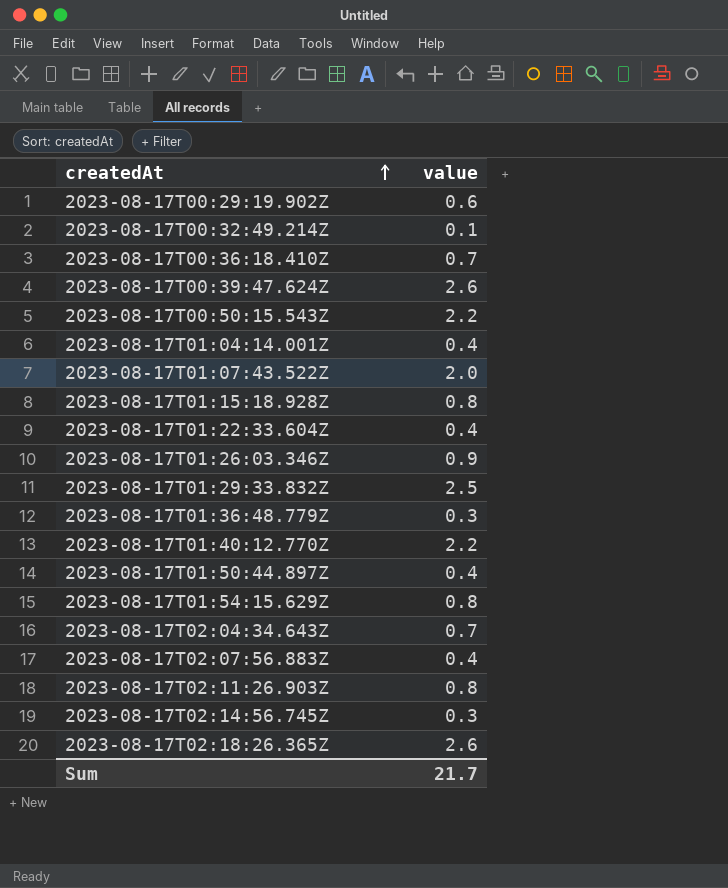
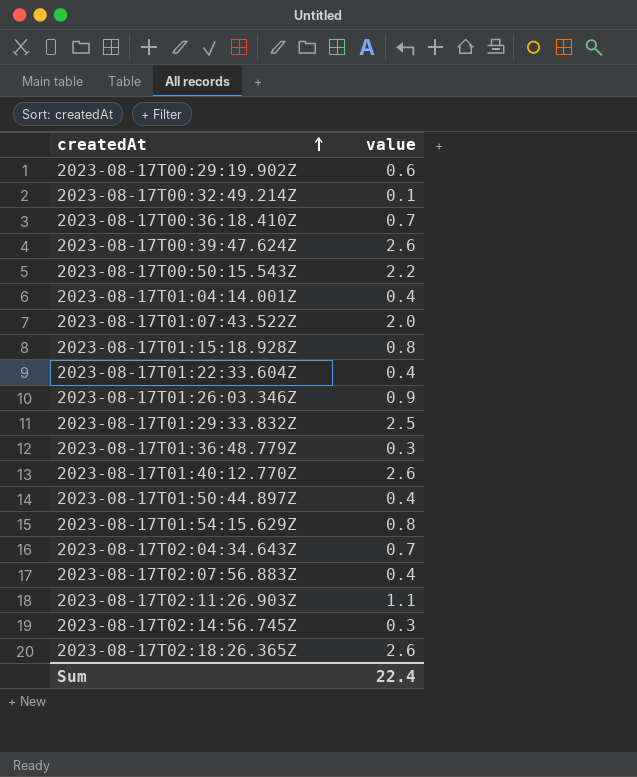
2023-08-17T01:40:12.770Z | value: 2.2 -> 2.6
2023-08-17T02:11:26.903Z | value: 0.8 -> 1.1
Sum | value: 21.7 -> 22.4

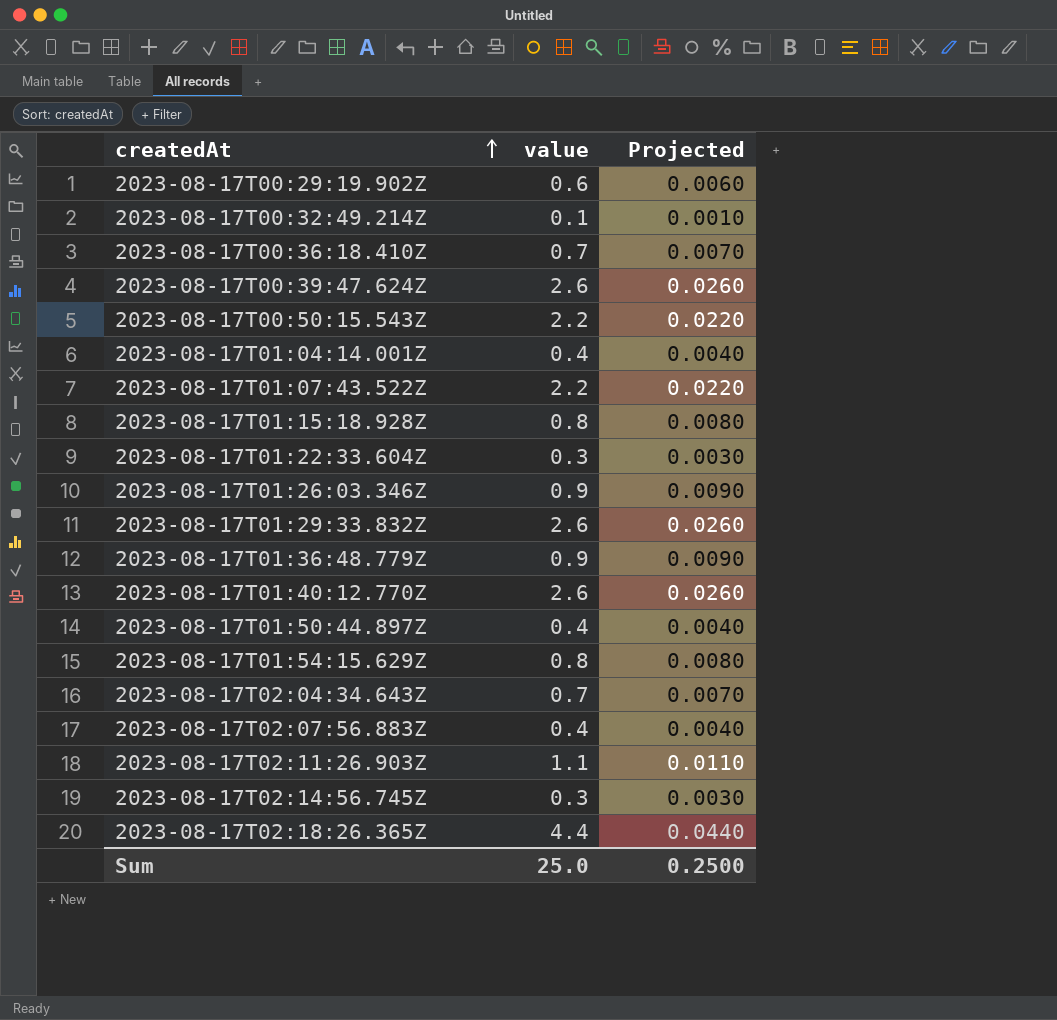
column Projected | formula: none -> [value] * 0.01
2023-08-17T01:07:43.522Z | value: 2.0 -> 2.2
2023-08-17T01:22:33.604Z | value: 0.4 -> 0.3
2023-08-17T01:29:33.832Z | value: 2.5 -> 2.6
2023-08-17T01:36:48.779Z | value: 0.3 -> 0.9
2023-08-17T02:18:26.365Z | value: 2.6 -> 4.4
Sum | value: 22.4 -> 25.0

